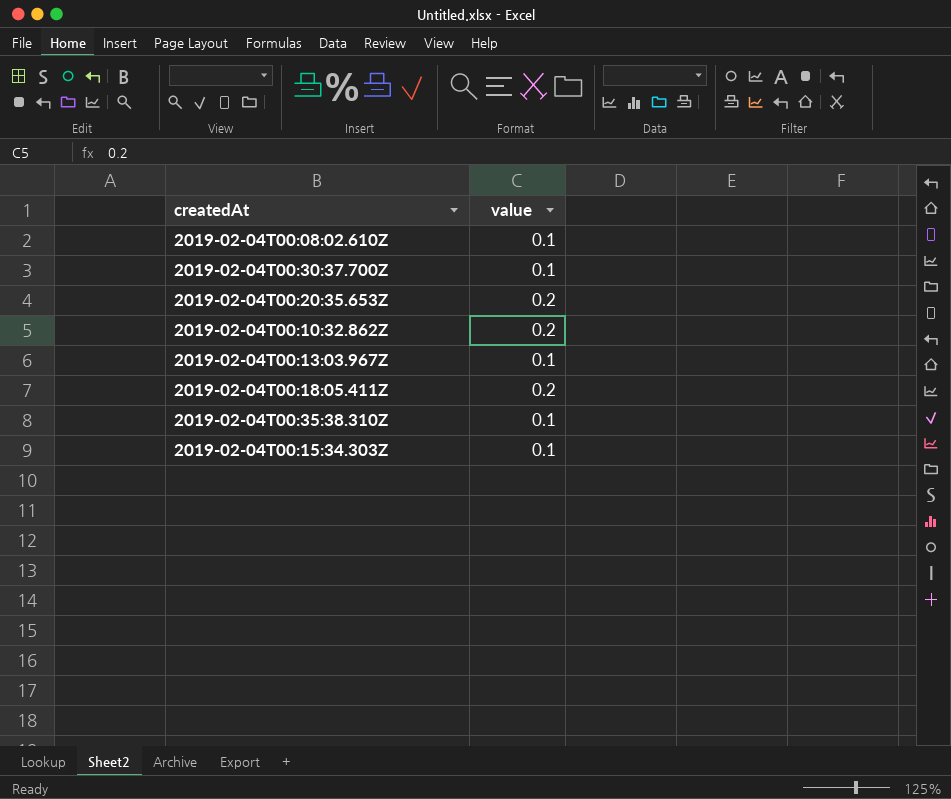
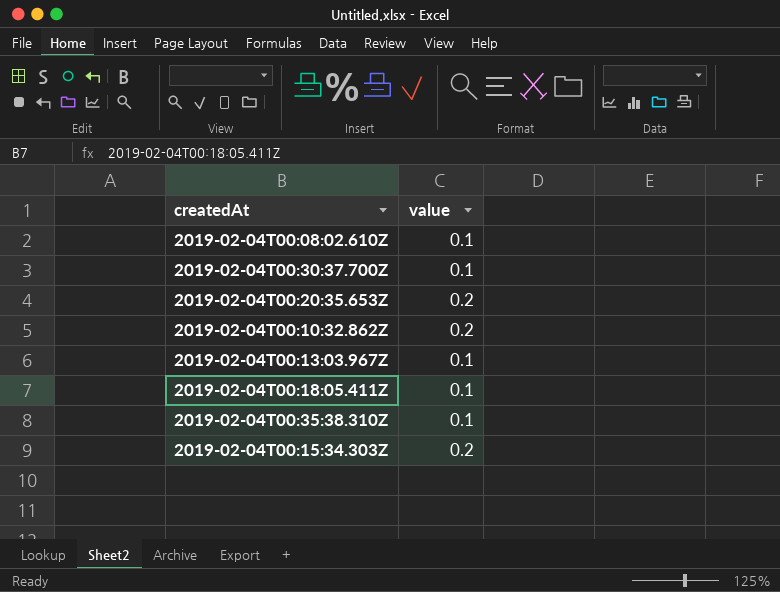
2019-02-04T00:18:05.411Z | value: 0.2 -> 0.1
2019-02-04T00:15:34.303Z | value: 0.1 -> 0.2

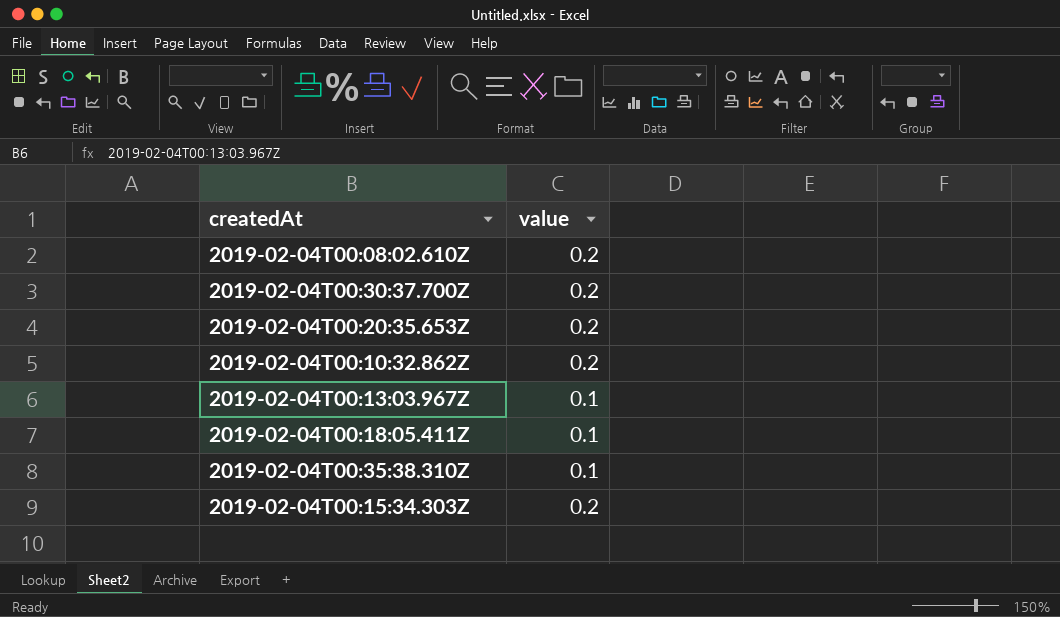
2019-02-04T00:08:02.610Z | value: 0.1 -> 0.2
2019-02-04T00:30:37.700Z | value: 0.1 -> 0.2

